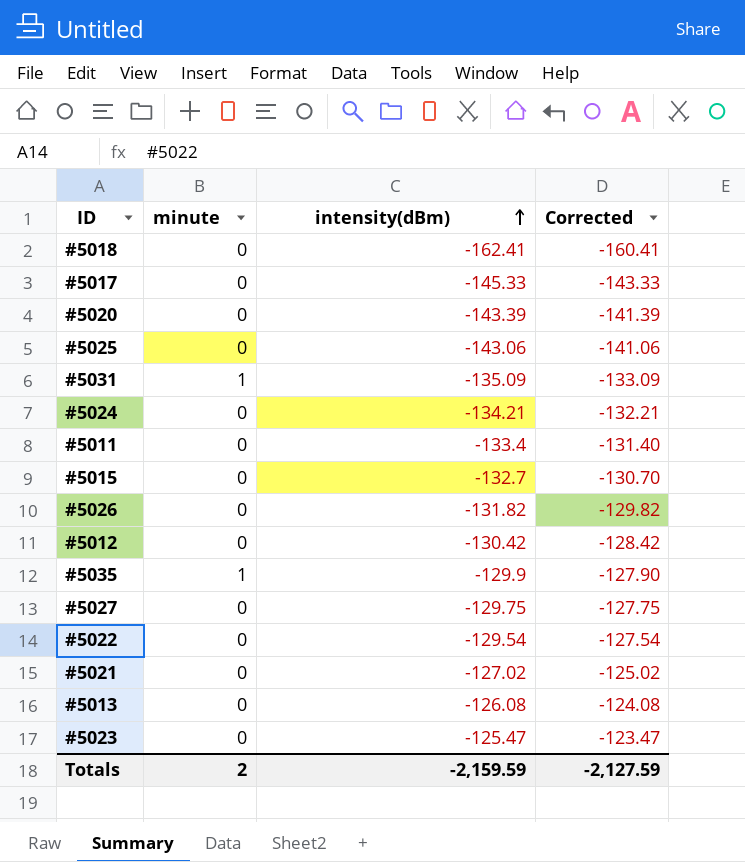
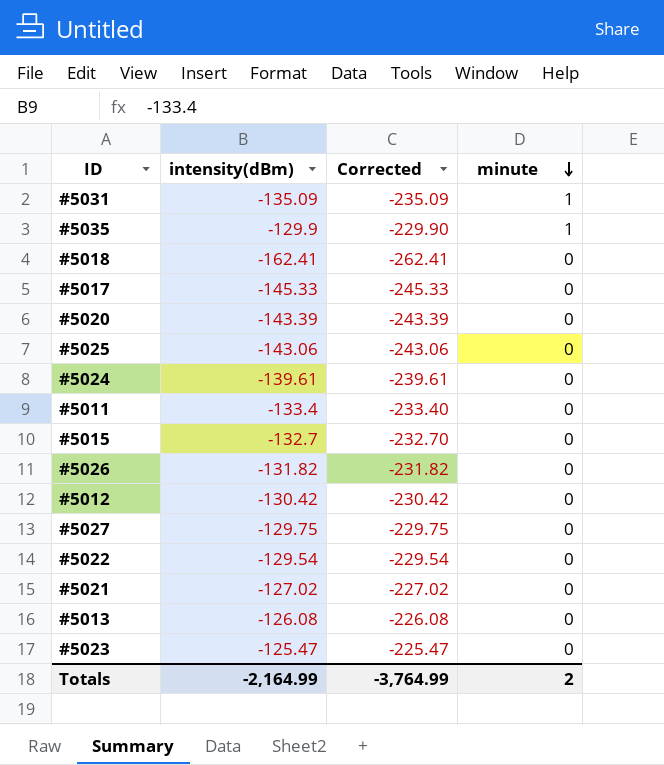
row order: intensity(dBm) ascending -> minute descending
column Corrected | formula: [intensity(dBm)] + 2 -> [intensity(dBm)] - 100
column minute | position: 2 -> 4
#5024 | intensity(dBm): -134.21 -> -139.61
Totals | intensity(dBm): -2,159.59 -> -2,164.99
Totals | Corrected: -2,127.59 -> -3,764.99

